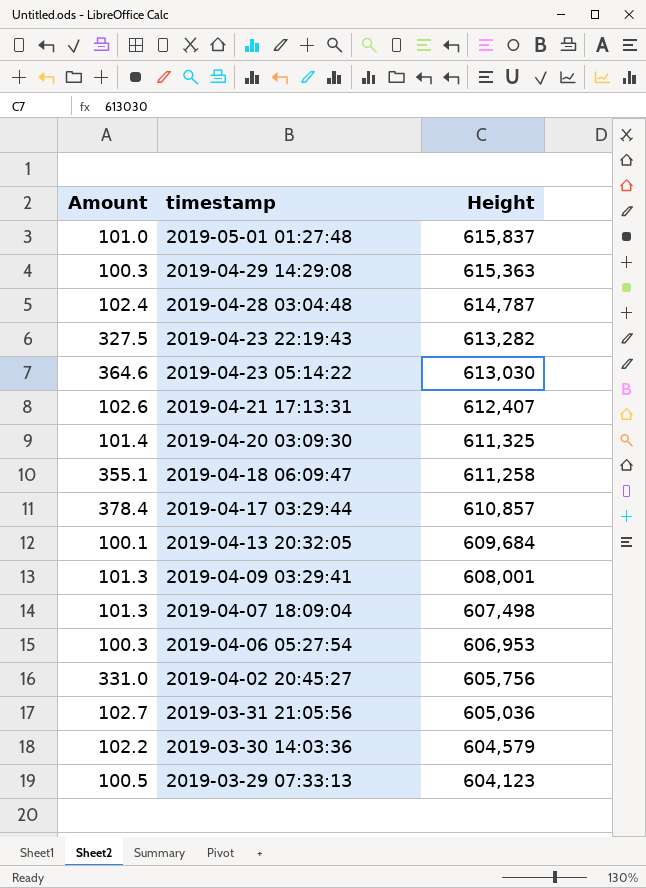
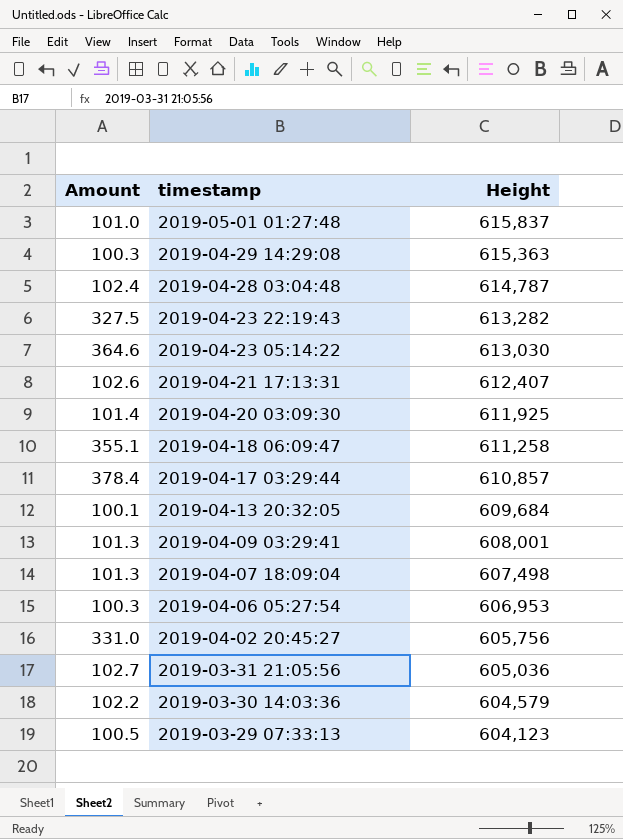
2019-04-20 03:09:30 | Height: 611,325 -> 611,925

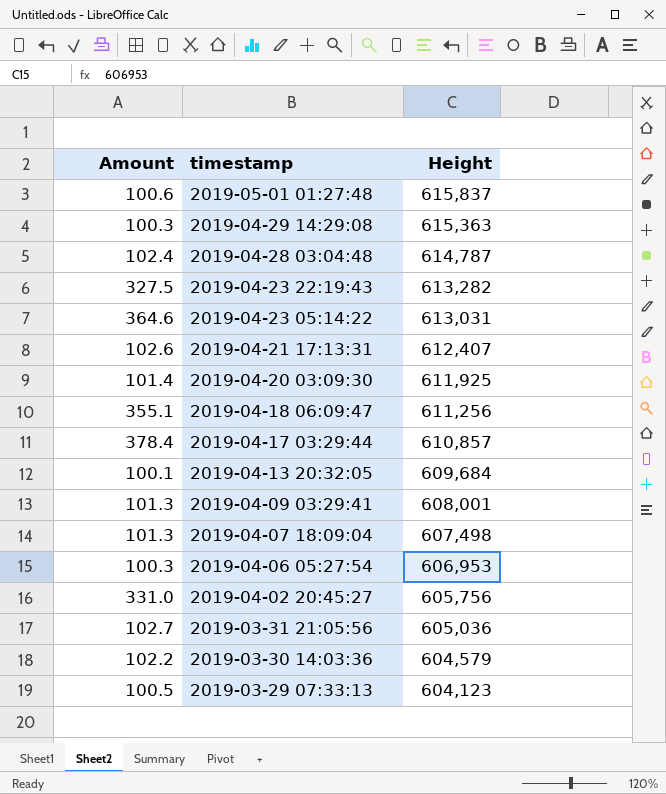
2019-05-01 01:27:48 | Amount: 101.0 -> 100.6
2019-04-23 05:14:22 | Height: 613,030 -> 613,031
2019-04-18 06:09:47 | Height: 611,258 -> 611,256

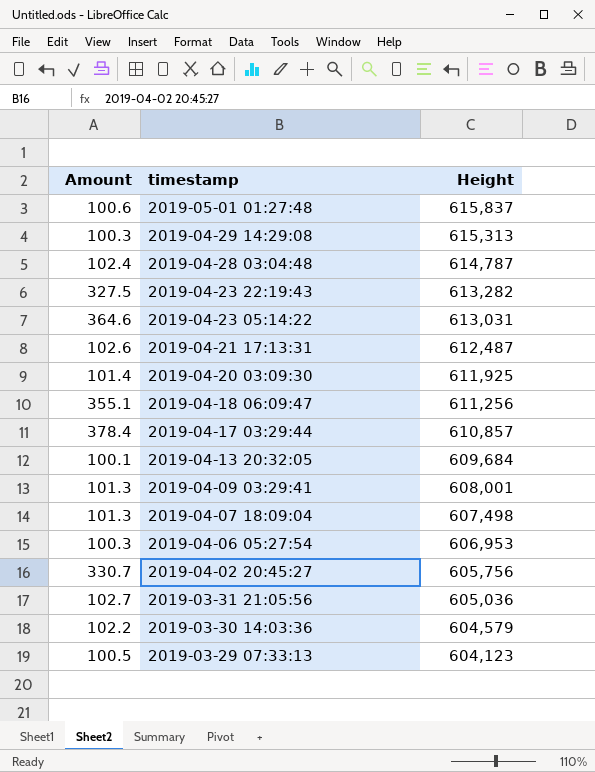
2019-04-29 14:29:08 | Height: 615,363 -> 615,313
2019-04-21 17:13:31 | Height: 612,407 -> 612,487
2019-04-02 20:45:27 | Amount: 331.0 -> 330.7

